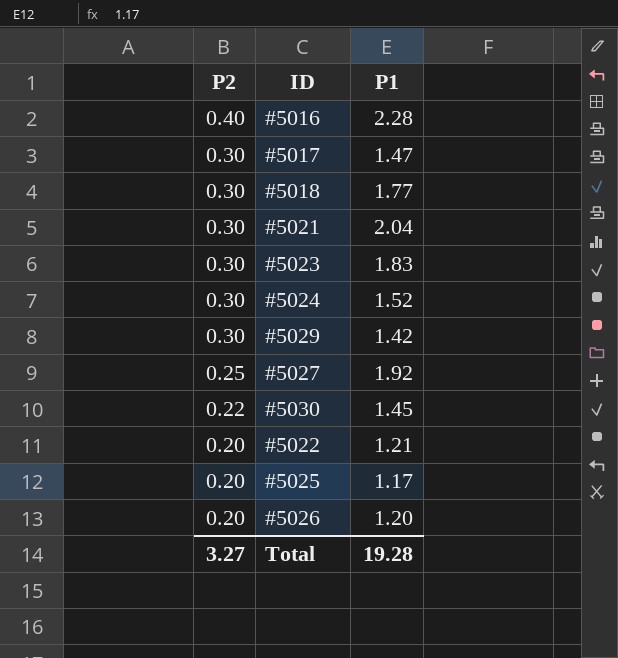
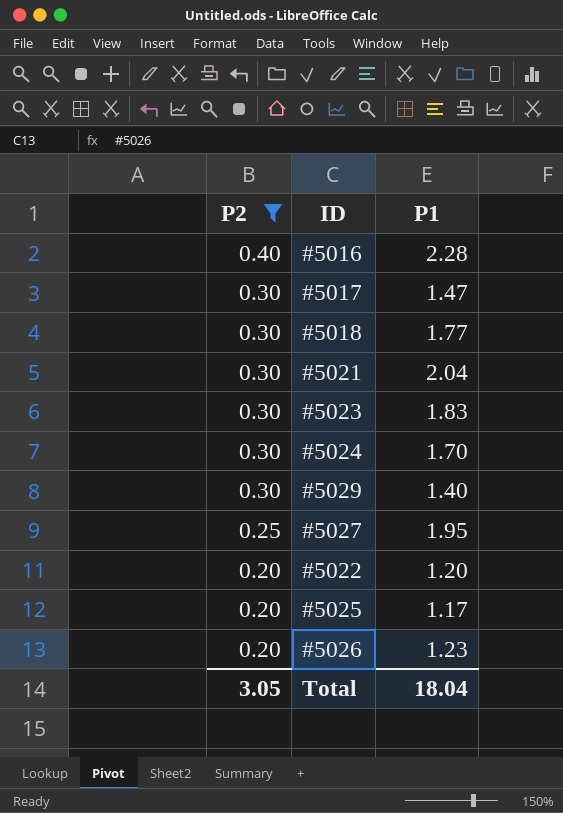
filter: none -> P2 != 0.22
#5024 | P1: 1.52 -> 1.70
#5029 | P1: 1.42 -> 1.40
#5027 | P1: 1.92 -> 1.95
#5022 | P1: 1.21 -> 1.20
#5026 | P1: 1.20 -> 1.23
Total | P2: 3.27 -> 3.05
Total | P1: 19.28 -> 18.04

